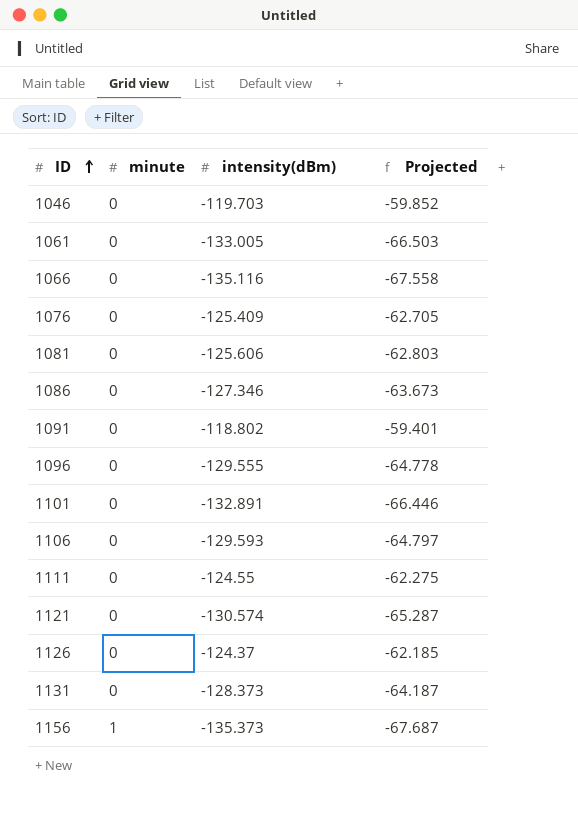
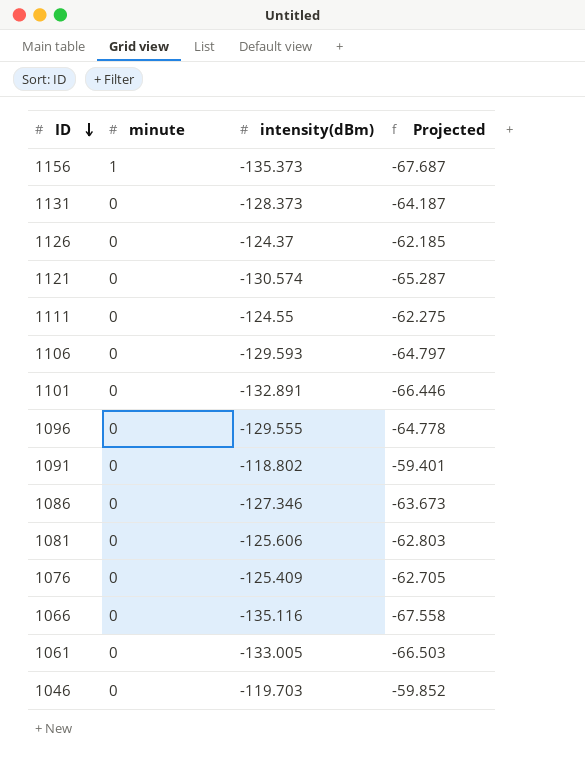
row order: ID ascending -> ID descending

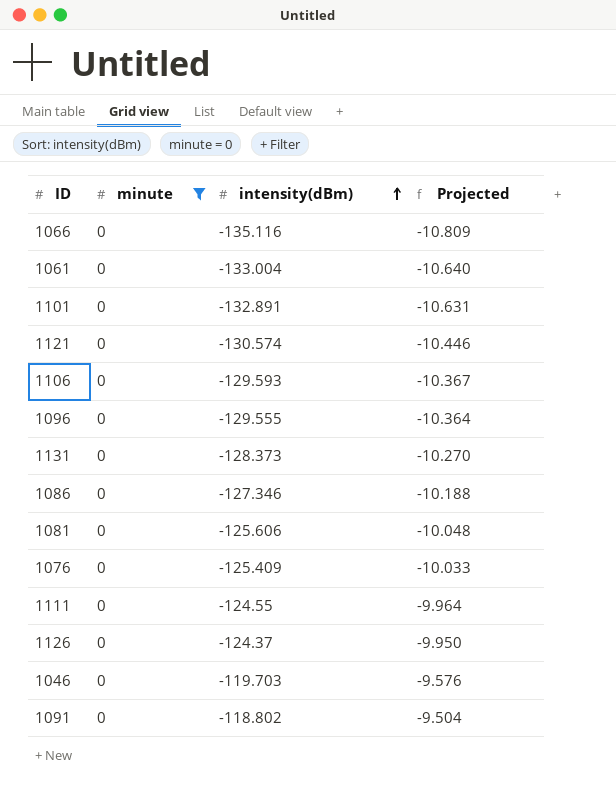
filter: none -> minute = 0
row order: ID descending -> intensity(dBm) ascending
column Projected | formula: [intensity(dBm)] * 0.5 -> [intensity(dBm)] * 0.08
1061 | intensity(dBm): -133.005 -> -133.004

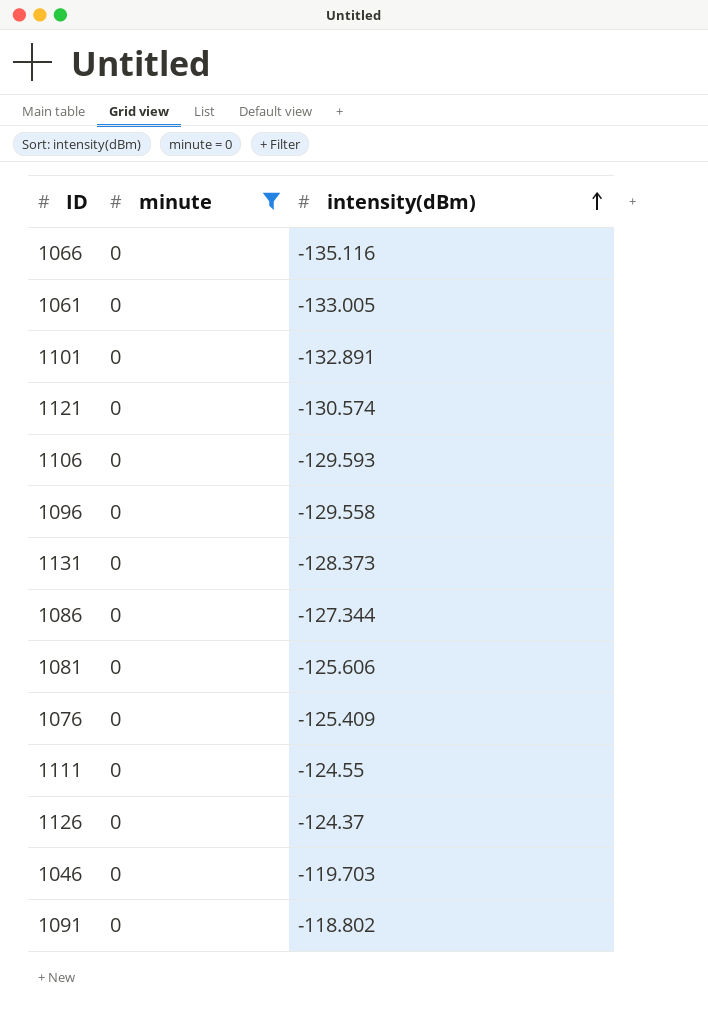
column Projected | formula: [intensity(dBm)] * 0.08 -> none
1061 | intensity(dBm): -133.004 -> -133.005
1096 | intensity(dBm): -129.555 -> -129.558
1086 | intensity(dBm): -127.346 -> -127.344

